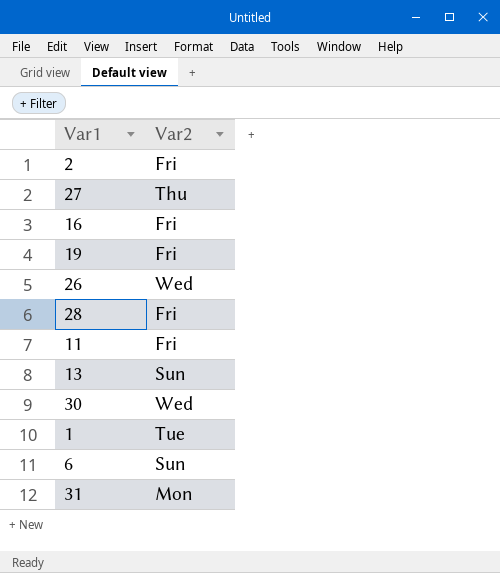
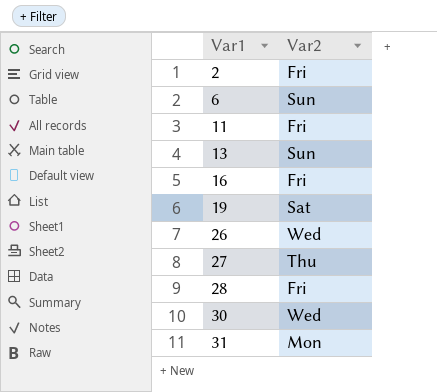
row order: none -> Var1 ascending
row 1: Tue -> none
19 | Var2: Fri -> Sat

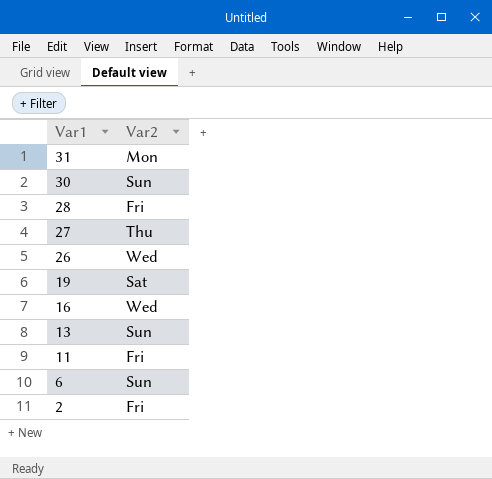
row order: Var1 ascending -> Var1 descending
30 | Var2: Wed -> Sun
16 | Var2: Fri -> Wed

